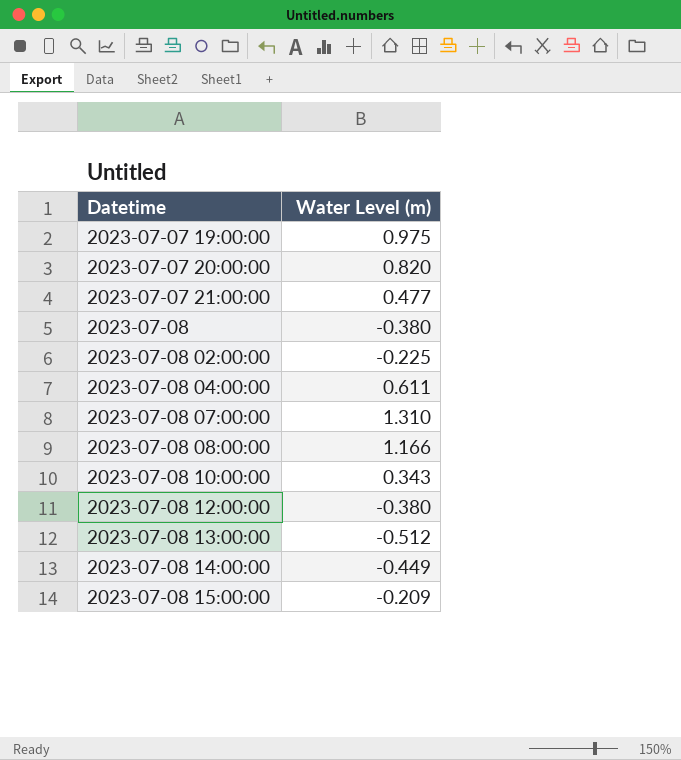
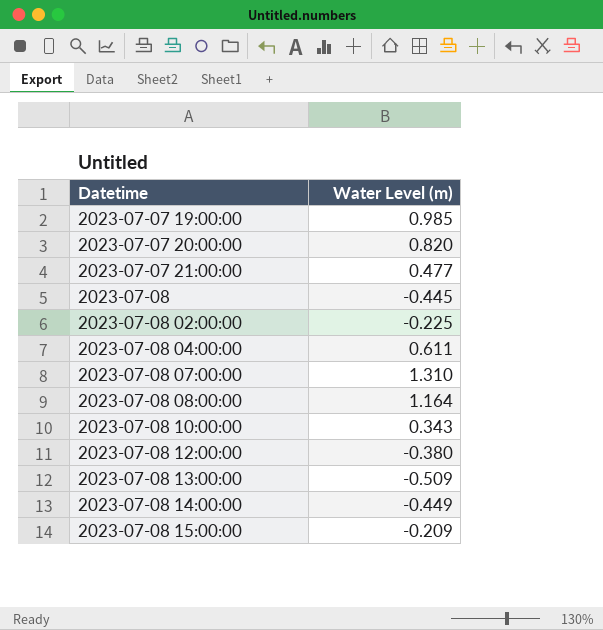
2023-07-07 19:00:00 | Water Level (m): 0.975 -> 0.985
2023-07-08 | Water Level (m): -0.380 -> -0.445
2023-07-08 08:00:00 | Water Level (m): 1.166 -> 1.164
2023-07-08 13:00:00 | Water Level (m): -0.512 -> -0.509

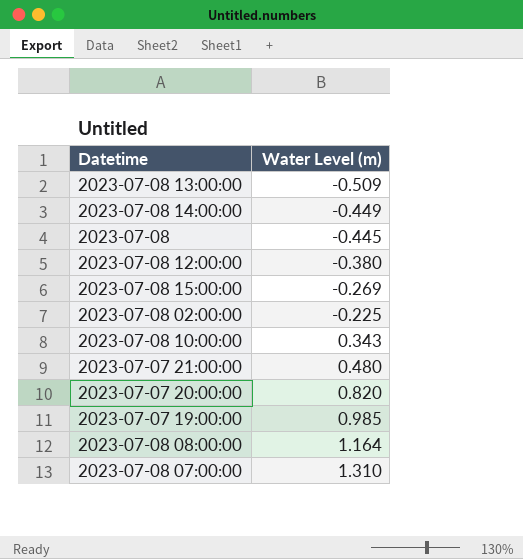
row order: Datetime ascending -> Water Level (m) ascending
row 2023-07-08 04:00:00: 0.611 -> none
2023-07-08 15:00:00 | Water Level (m): -0.209 -> -0.269
2023-07-07 21:00:00 | Water Level (m): 0.477 -> 0.480

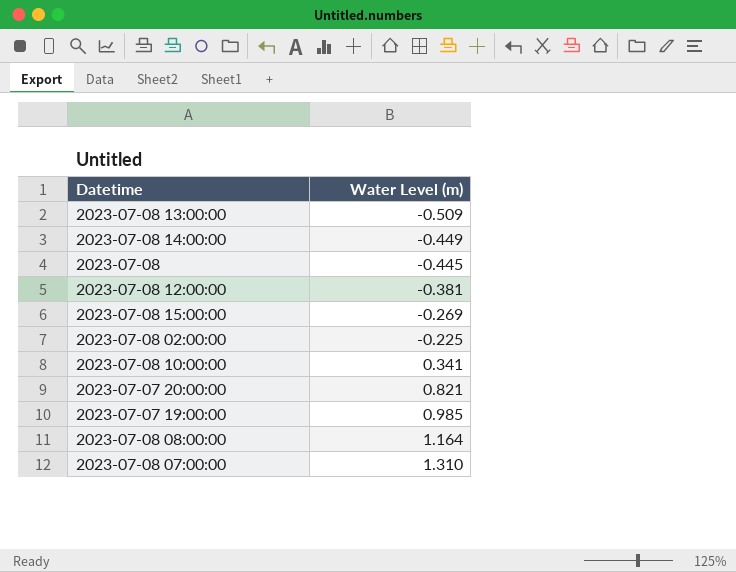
row 2023-07-07 21:00:00: 0.480 -> none
2023-07-08 12:00:00 | Water Level (m): -0.380 -> -0.381
2023-07-08 10:00:00 | Water Level (m): 0.343 -> 0.341
2023-07-07 20:00:00 | Water Level (m): 0.820 -> 0.821

